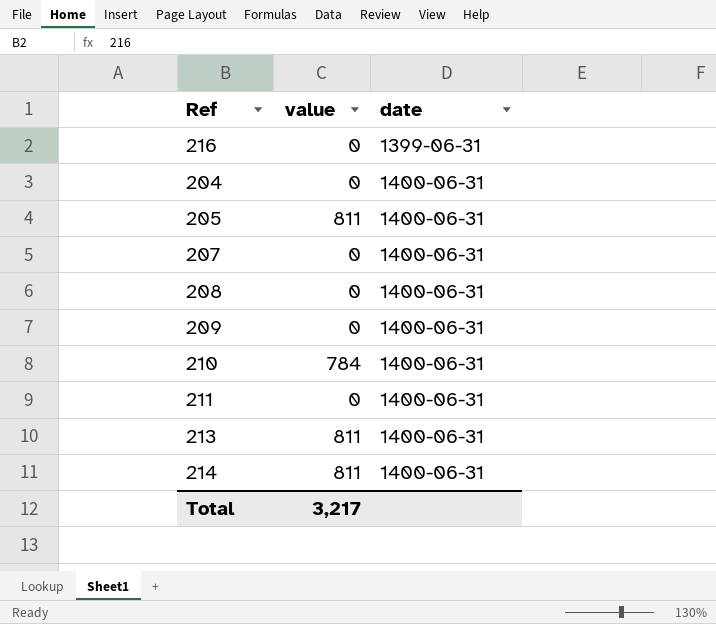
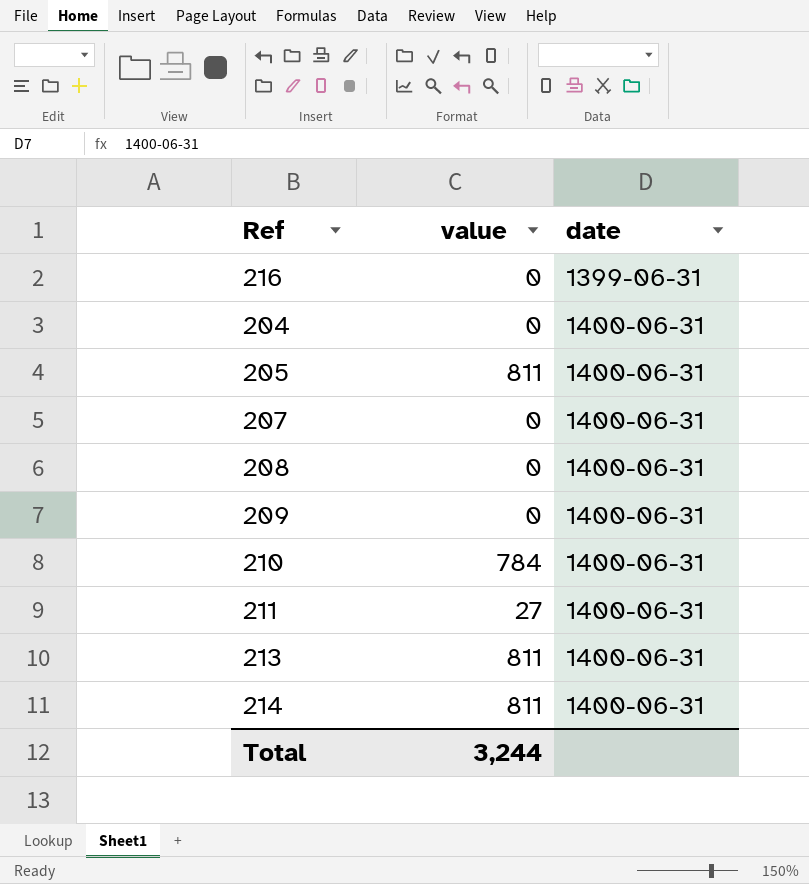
211 | value: 0 -> 27
Total | value: 3,217 -> 3,244

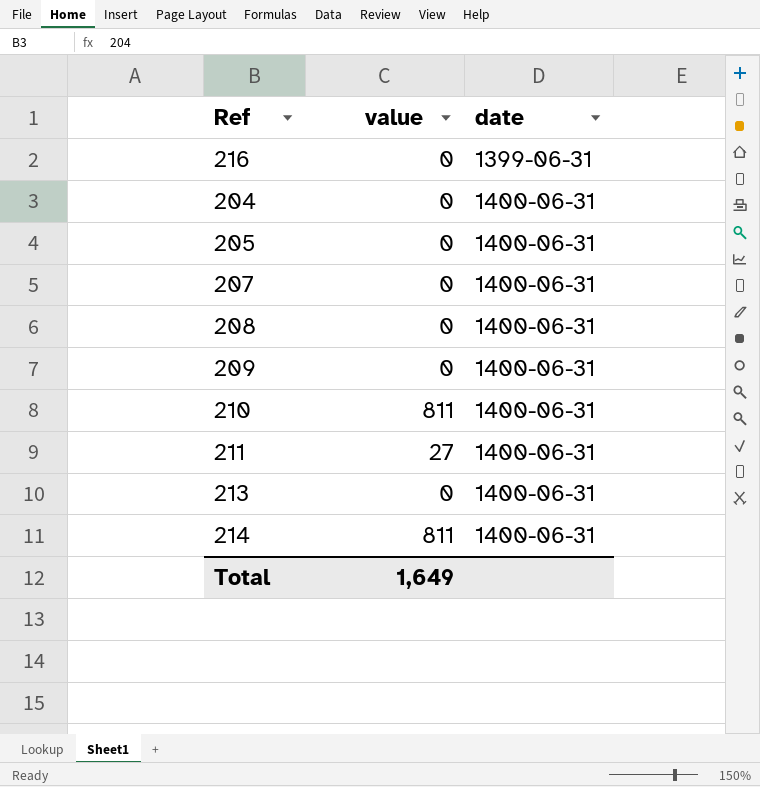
205 | value: 811 -> 0
210 | value: 784 -> 811
213 | value: 811 -> 0
Total | value: 3,244 -> 1,649

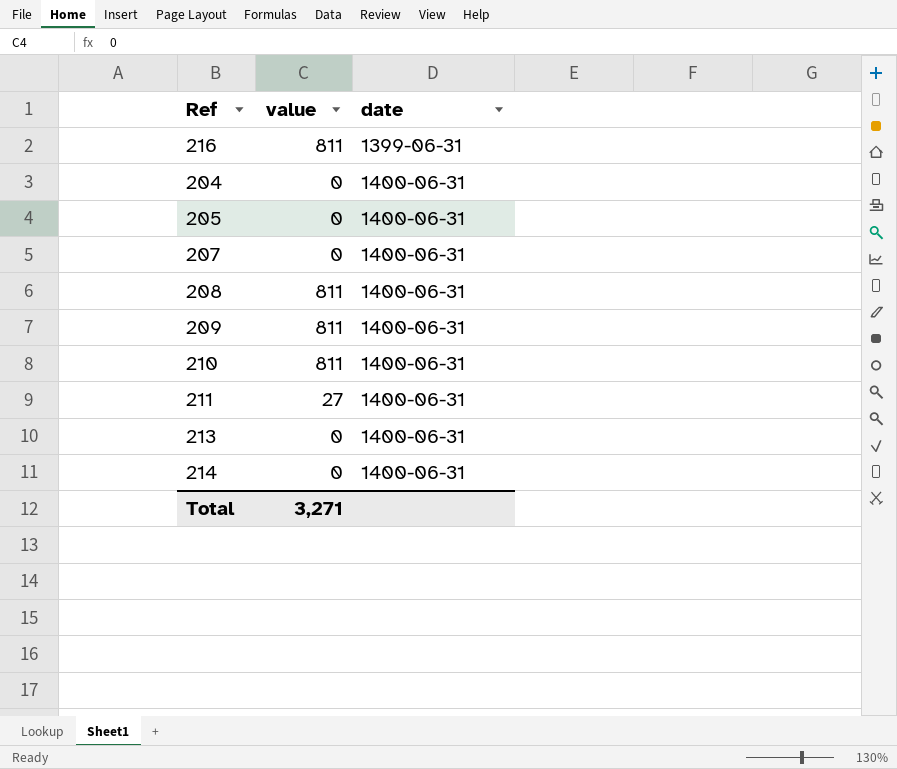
216 | value: 0 -> 811
208 | value: 0 -> 811
209 | value: 0 -> 811
214 | value: 811 -> 0
Total | value: 1,649 -> 3,271

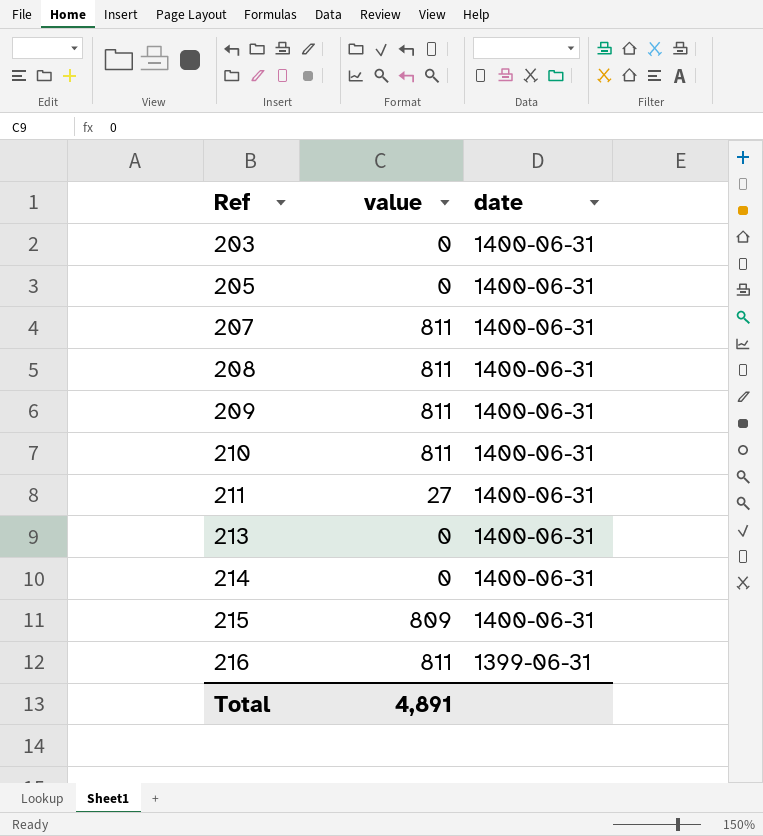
row order: date ascending -> Ref ascending
row 204: 0 | 1400-06-31 -> none
row 203: none -> 0 | 1400-06-31
207 | value: 0 -> 811
row 215: none -> 809 | 1400-06-31
Total | value: 3,271 -> 4,891

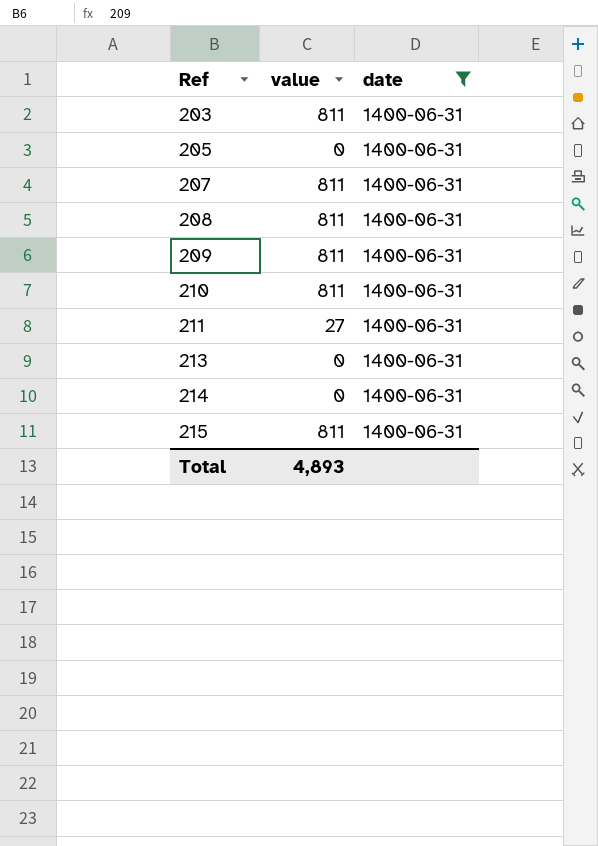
filter: none -> date = 1400-06-31
203 | value: 0 -> 811
215 | value: 809 -> 811
Total | value: 4,891 -> 4,893

